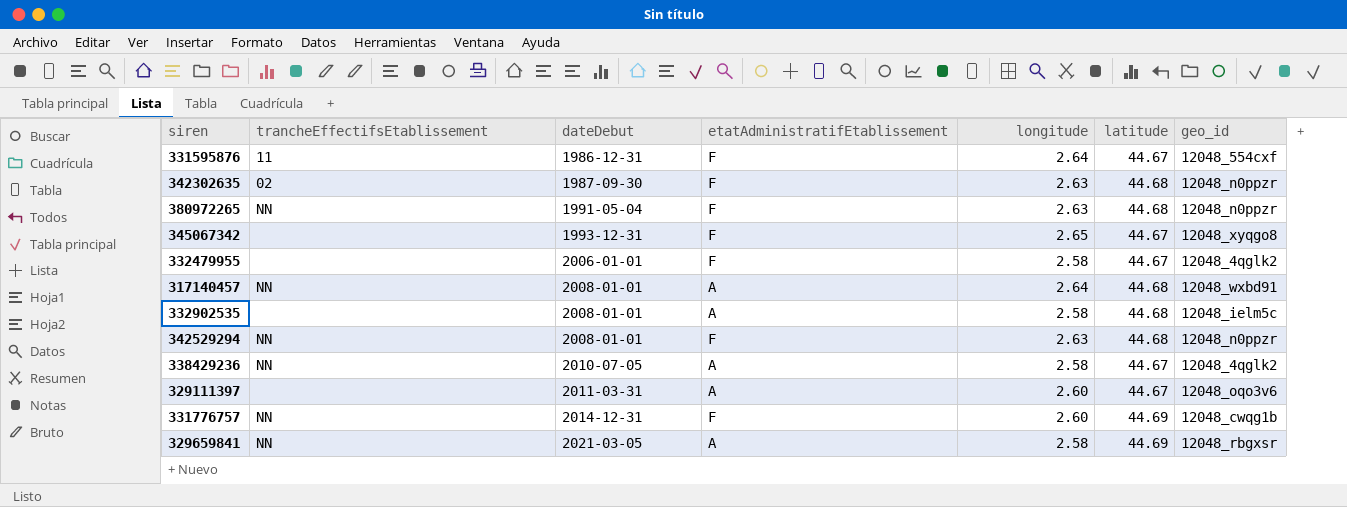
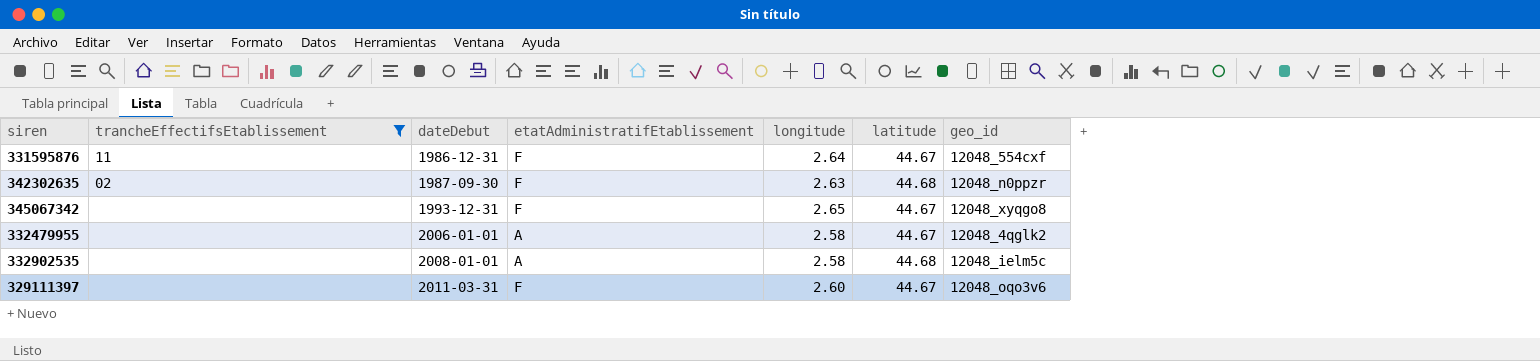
filter: none -> trancheEffectifsEtablissement != NN
332479955 | etatAdministratifEtablissement: F -> A
329111397 | etatAdministratifEtablissement: A -> F

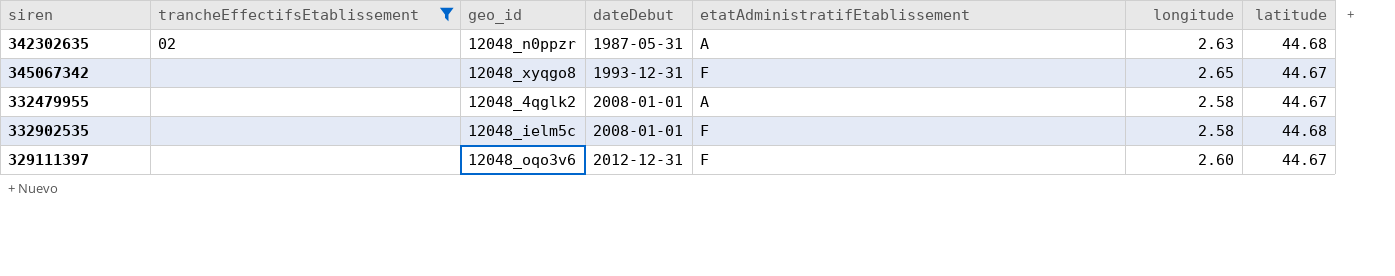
column geo_id | position: 7 -> 3
row 331595876: 11 | 1986-12-31 | F | 2.64 | 44.67 | 12048_554cxf -> none
342302635 | dateDebut: 1987-09-30 -> 1987-05-31
342302635 | etatAdministratifEtablissement: F -> A
332479955 | dateDebut: 2006-01-01 -> 2008-01-01
332902535 | etatAdministratifEtablissement: A -> F
329111397 | dateDebut: 2011-03-31 -> 2012-12-31

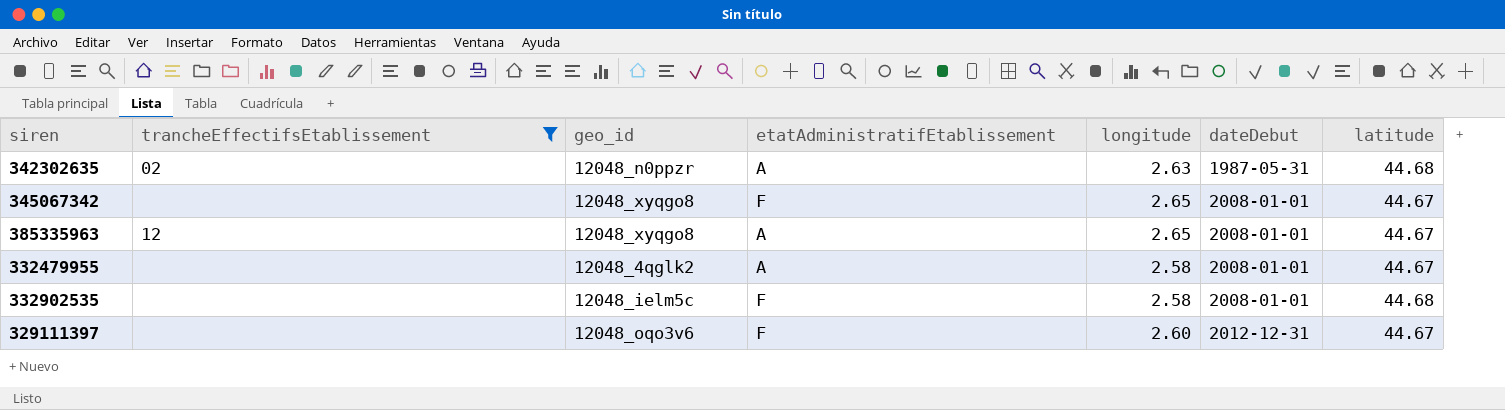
column dateDebut | position: 4 -> 6
345067342 | dateDebut: 1993-12-31 -> 2008-01-01
row 385335963: none -> 12 | 12048_xyqgo8 | A | 2.65 | 2008-01-01 | 44.67

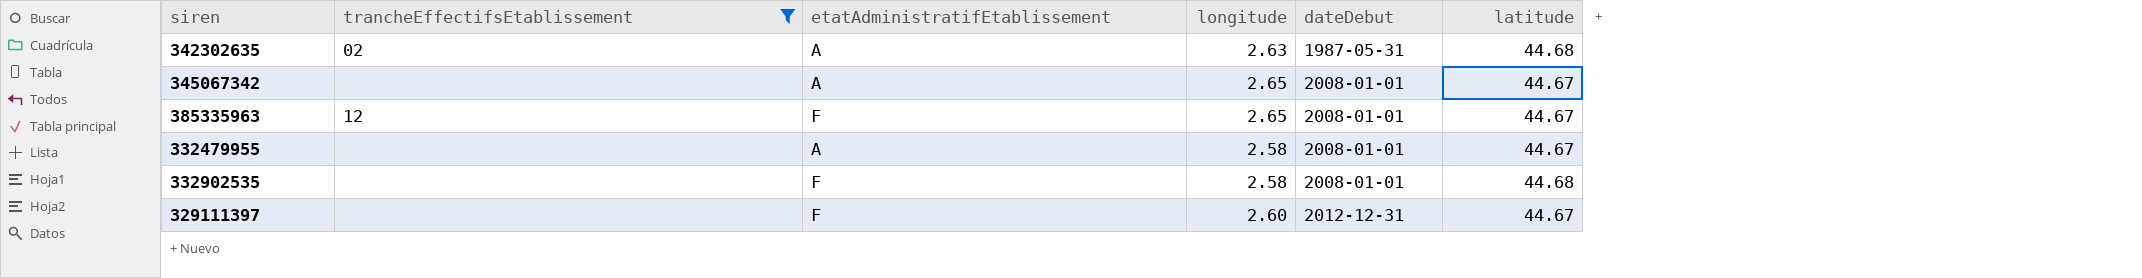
column geo_id | position: 3 -> none
345067342 | etatAdministratifEtablissement: F -> A
385335963 | etatAdministratifEtablissement: A -> F

